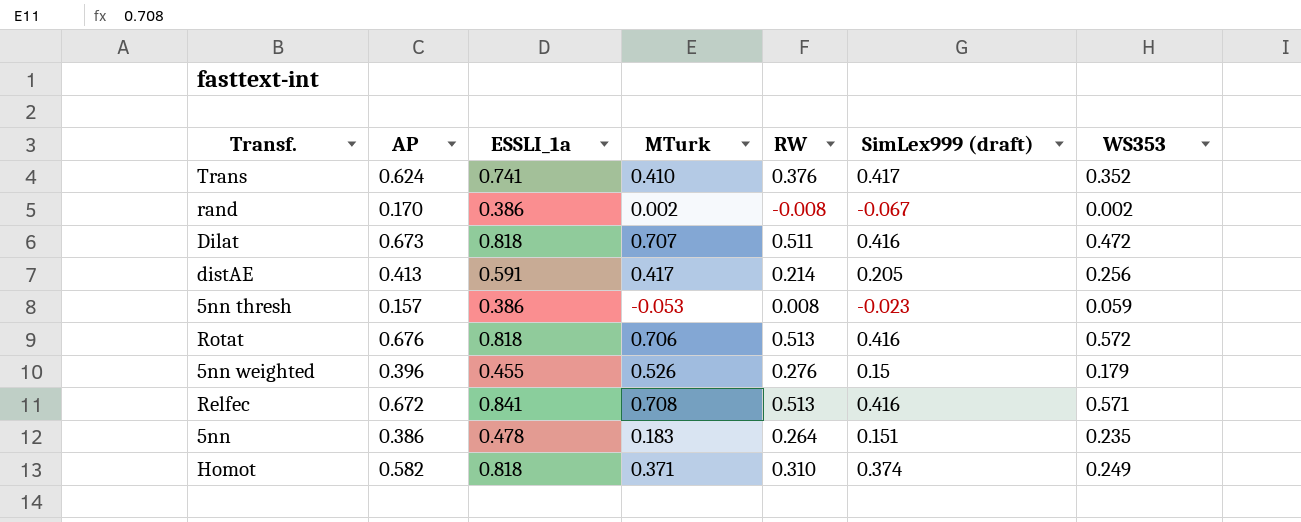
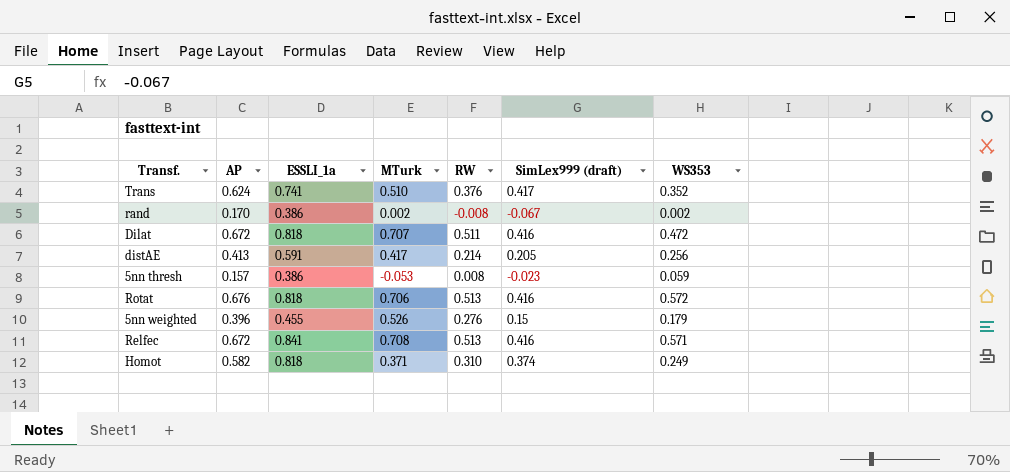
row 5nn: 0.386 | 0.478 | 0.183 | 0.264 | 0.151 | 0.235 -> none
Trans | MTurk: 0.410 -> 0.510
Dilat | AP: 0.673 -> 0.672

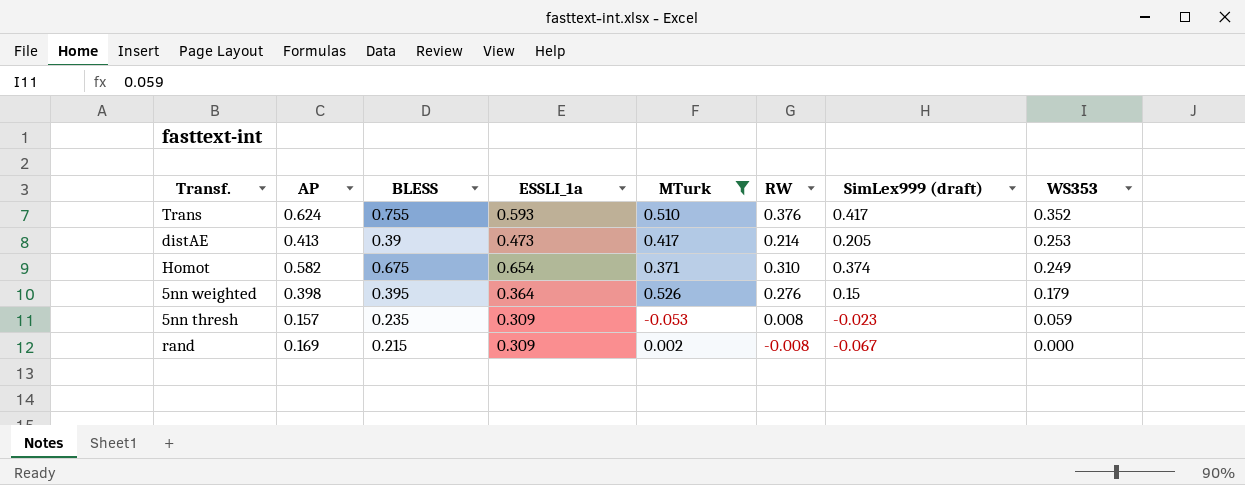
filter: none -> MTurk <= 0.526
row order: none -> WS353 descending
column BLESS | position: none -> 3
Trans | ESSLI_1a: 0.741 -> 0.593
distAE | ESSLI_1a: 0.591 -> 0.473
distAE | WS353: 0.256 -> 0.253
Homot | ESSLI_1a: 0.818 -> 0.654
5nn weighted | AP: 0.396 -> 0.398
5nn weighted | ESSLI_1a: 0.455 -> 0.364
5nn thresh | ESSLI_1a: 0.386 -> 0.309
rand | AP: 0.170 -> 0.169
rand | ESSLI_1a: 0.386 -> 0.309
rand | WS353: 0.002 -> 0.000

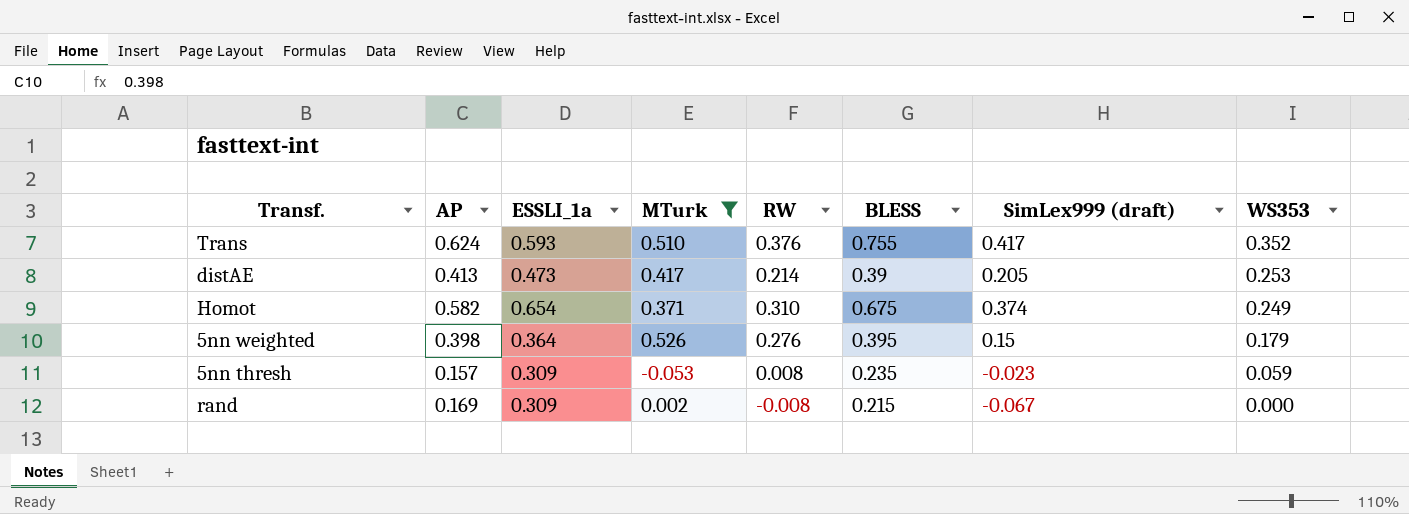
column BLESS | position: 3 -> 6

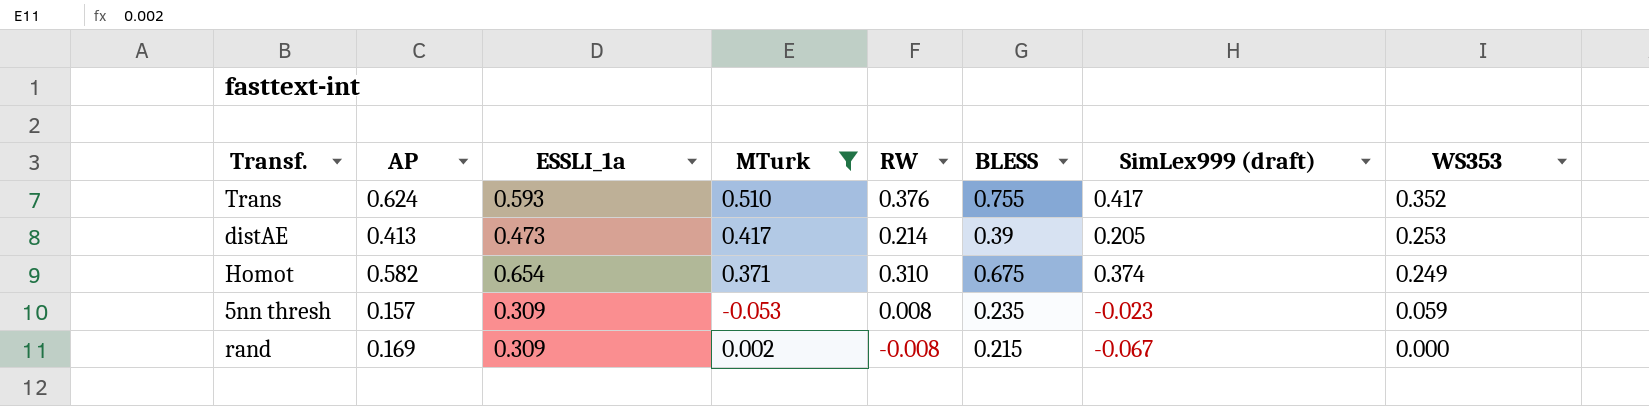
row 5nn weighted: 0.398 | 0.364 | 0.526 | 0.276 | 0.395 | 0.15 | 0.179 -> none

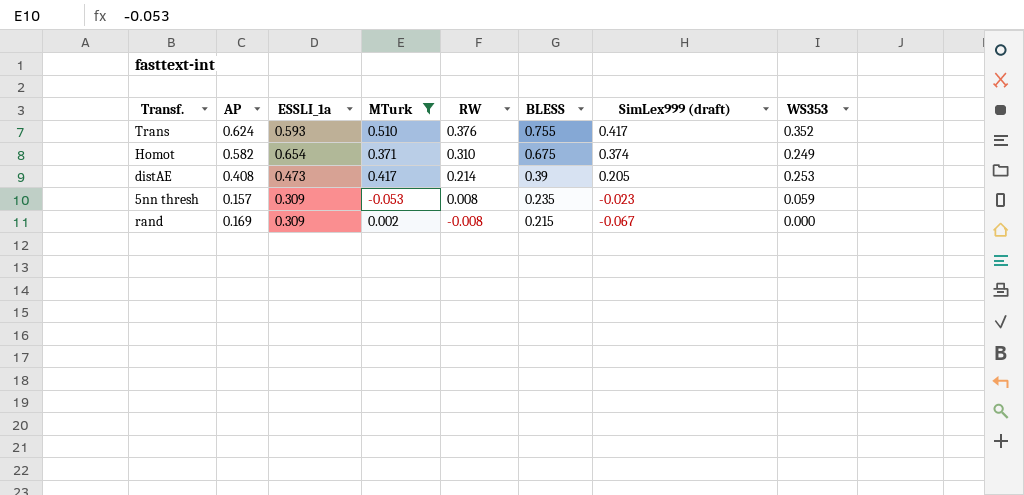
row order: WS353 descending -> RW descending
distAE | AP: 0.413 -> 0.408

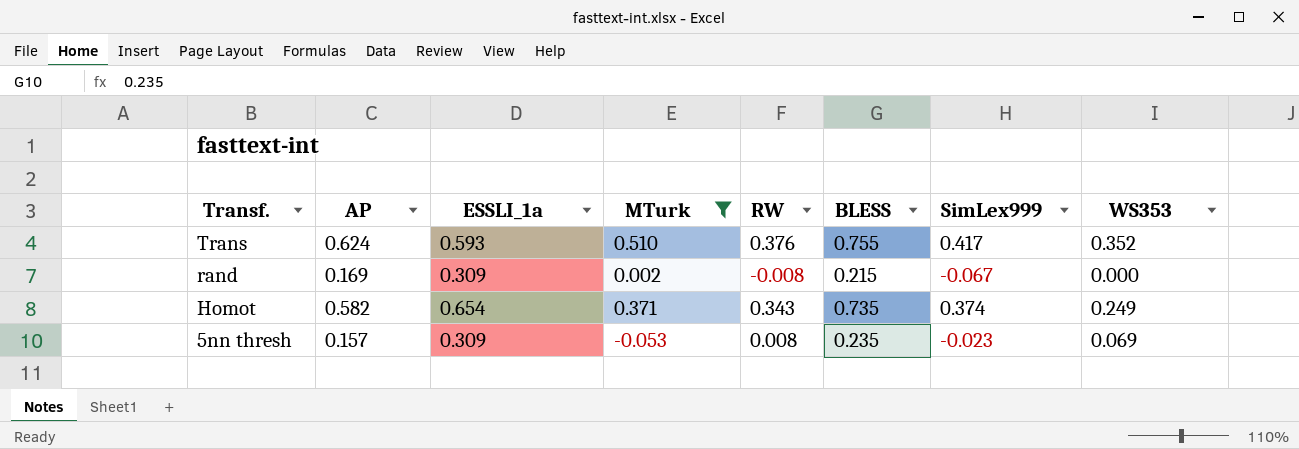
row order: RW descending -> Transf. descending
column name: SimLex999 (draft) -> SimLex999
row distAE: 0.408 | 0.473 | 0.417 | 0.214 | 0.39 | 0.205 | 0.253 -> none
Homot | RW: 0.310 -> 0.343
Homot | BLESS: 0.675 -> 0.735
5nn thresh | WS353: 0.059 -> 0.069

